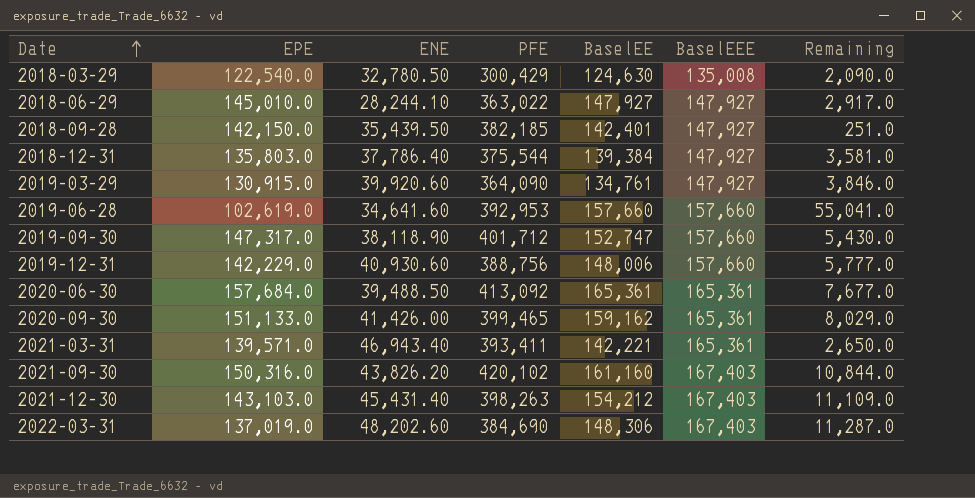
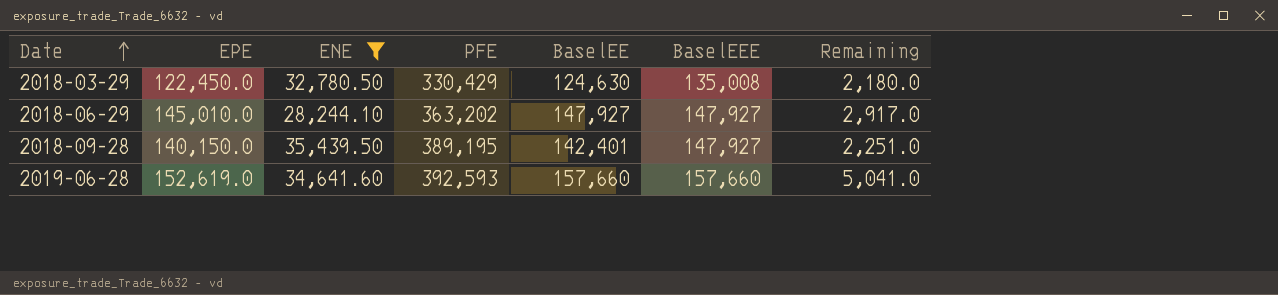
filter: none -> ENE <= 35,439.50
2018-03-29 | EPE: 122,540.0 -> 122,450.0
2018-03-29 | PFE: 300,429 -> 330,429
2018-03-29 | Remaining: 2,090.0 -> 2,180.0
2018-06-29 | PFE: 363,022 -> 363,202
2018-09-28 | EPE: 142,150.0 -> 140,150.0
2018-09-28 | PFE: 382,185 -> 389,195
2018-09-28 | Remaining: 251.0 -> 2,251.0
2019-06-28 | EPE: 102,619.0 -> 152,619.0
2019-06-28 | PFE: 392,953 -> 392,593
2019-06-28 | Remaining: 55,041.0 -> 5,041.0

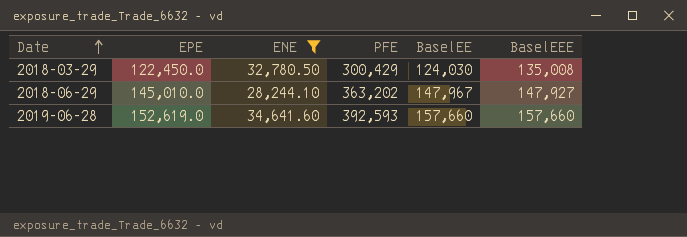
column Remaining | formula: [BaselEE] - [EPE] -> none
row 2018-09-28: 140,150.0 | 35,439.50 | 389,195 | 142,401 | 147,927 | 2,251.0 -> none
2018-03-29 | PFE: 330,429 -> 300,429
2018-03-29 | BaselEE: 124,630 -> 124,030
2018-06-29 | BaselEE: 147,927 -> 147,967

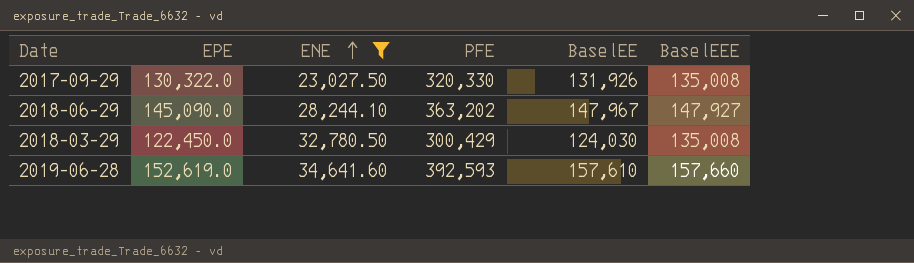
row order: Date ascending -> ENE ascending
row 2017-09-29: none -> 130,322.0 | 23,027.50 | 320,330 | 131,926 | 135,008
2018-06-29 | EPE: 145,010.0 -> 145,090.0
2019-06-28 | BaselEE: 157,660 -> 157,610

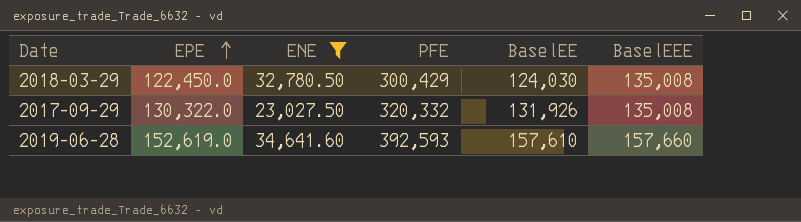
row order: ENE ascending -> EPE ascending
row 2018-06-29: 145,090.0 | 28,244.10 | 363,202 | 147,967 | 147,927 -> none
2017-09-29 | PFE: 320,330 -> 320,332

